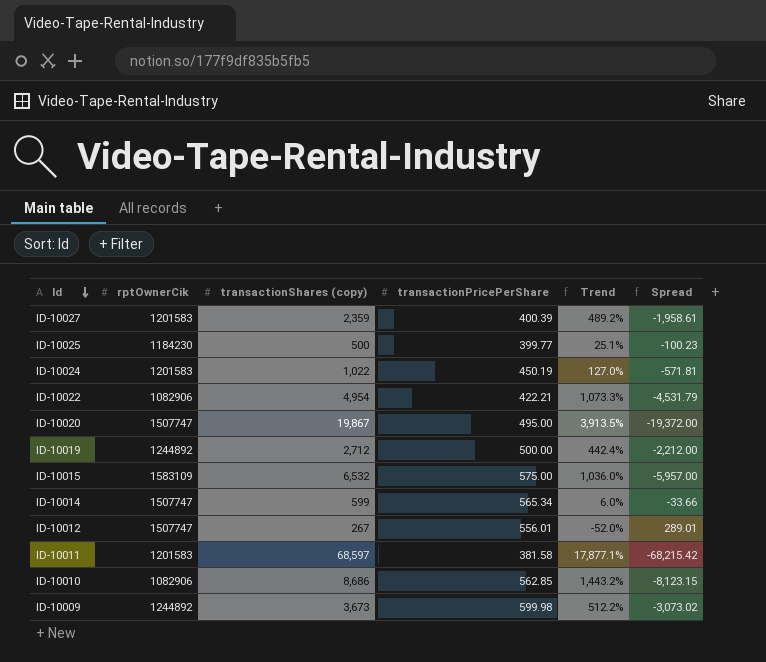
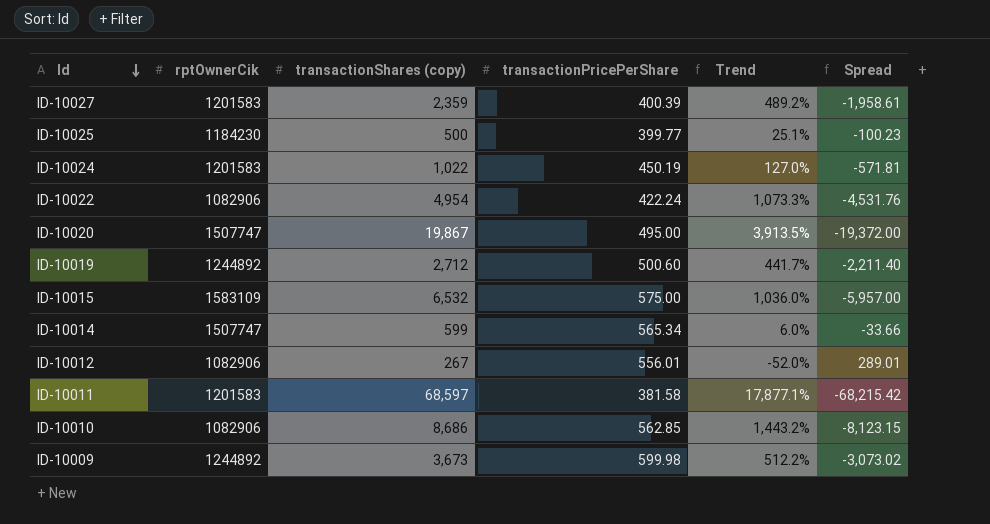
ID-10022 | transactionPricePerShare: 422.21 -> 422.24
ID-10022 | Spread: -4,531.79 -> -4,531.76
ID-10019 | transactionPricePerShare: 500.00 -> 500.60
ID-10019 | Trend: 442.4% -> 441.7%
ID-10019 | Spread: -2,212.00 -> -2,211.40
ID-10012 | rptOwnerCik: 1507747 -> 1082906

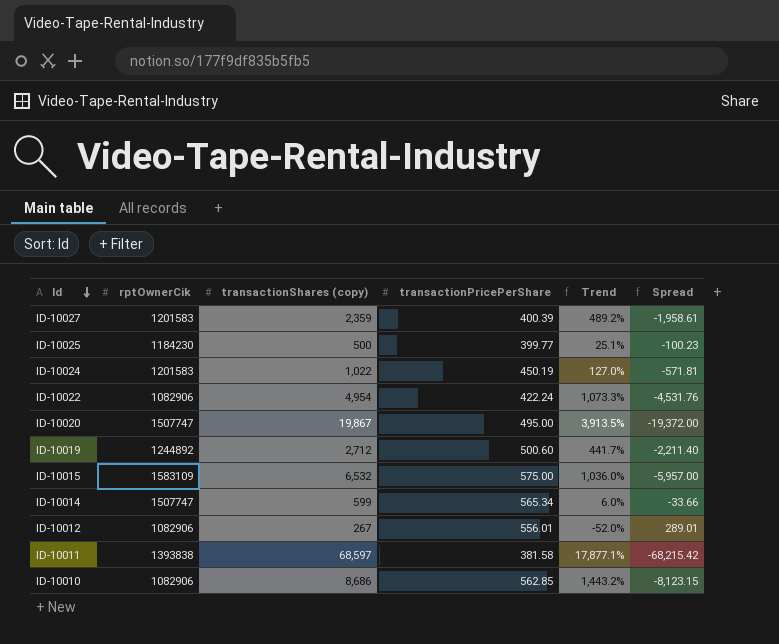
row ID-10009: 1244892 | 3,673 | 599.98 | 512.2% | -3,073.02 -> none
ID-10011 | rptOwnerCik: 1201583 -> 1393838

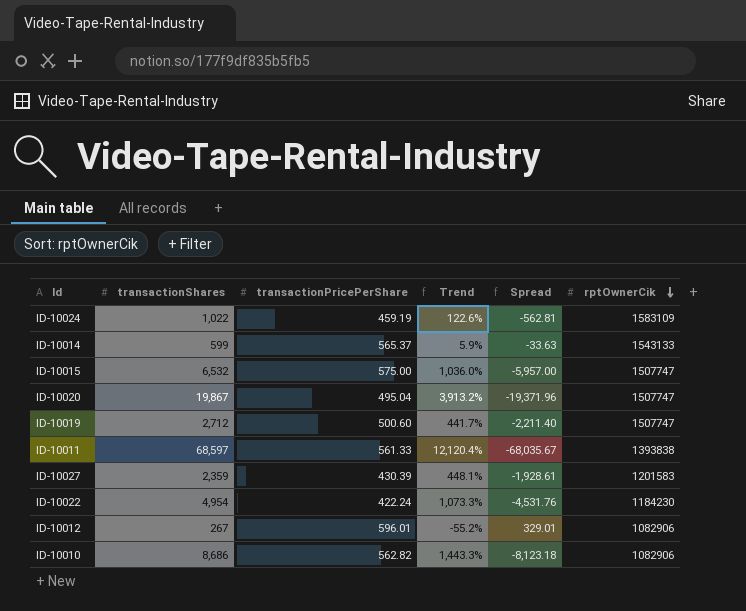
row order: Id descending -> rptOwnerCik descending
column name: transactionShares (copy) -> transactionShares
column rptOwnerCik | position: 2 -> 6
row ID-10025: 1184230 | 500 | 399.77 | 25.1% | -100.23 -> none
ID-10024 | transactionPricePerShare: 450.19 -> 459.19
ID-10024 | Trend: 127.0% -> 122.6%
ID-10024 | Spread: -571.81 -> -562.81
ID-10024 | rptOwnerCik: 1201583 -> 1583109
ID-10014 | transactionPricePerShare: 565.34 -> 565.37
ID-10014 | Trend: 6.0% -> 5.9%
ID-10014 | Spread: -33.66 -> -33.63
ID-10014 | rptOwnerCik: 1507747 -> 1543133
ID-10015 | rptOwnerCik: 1583109 -> 1507747
ID-10020 | transactionPricePerShare: 495.00 -> 495.04
ID-10020 | Trend: 3,913.5% -> 3,913.2%
ID-10020 | Spread: -19,372.00 -> -19,371.96
ID-10019 | rptOwnerCik: 1244892 -> 1507747
ID-10011 | transactionPricePerShare: 381.58 -> 561.33
ID-10011 | Trend: 17,877.1% -> 12,120.4%
ID-10011 | Spread: -68,215.42 -> -68,035.67
ID-10027 | transactionPricePerShare: 400.39 -> 430.39
ID-10027 | Trend: 489.2% -> 448.1%
ID-10027 | Spread: -1,958.61 -> -1,928.61
ID-10022 | rptOwnerCik: 1082906 -> 1184230
ID-10012 | transactionPricePerShare: 556.01 -> 596.01
ID-10012 | Trend: -52.0% -> -55.2%
ID-10012 | Spread: 289.01 -> 329.01
ID-10010 | transactionPricePerShare: 562.85 -> 562.82
ID-10010 | Trend: 1,443.2% -> 1,443.3%
ID-10010 | Spread: -8,123.15 -> -8,123.18

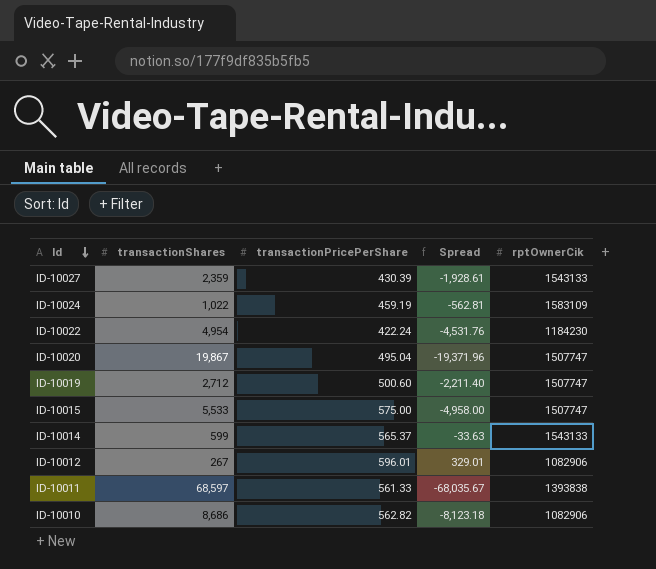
row order: rptOwnerCik descending -> Id descending
column Trend | formula: ([transactionShares] - [transactionPricePerShare]) / [transactionPricePerShare] -> none
ID-10027 | rptOwnerCik: 1201583 -> 1543133
ID-10015 | transactionShares: 6,532 -> 5,533
ID-10015 | Spread: -5,957.00 -> -4,958.00

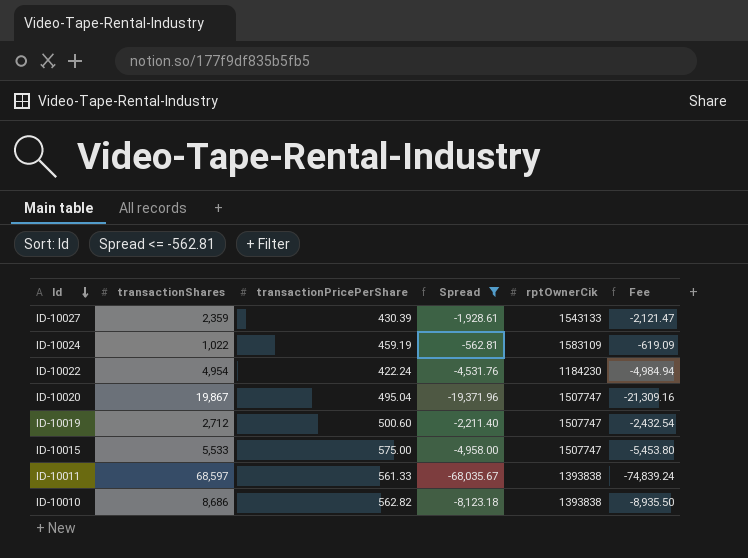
filter: none -> Spread <= -562.81
column Fee | formula: none -> [Spread] * 1.1
ID-10010 | rptOwnerCik: 1082906 -> 1393838

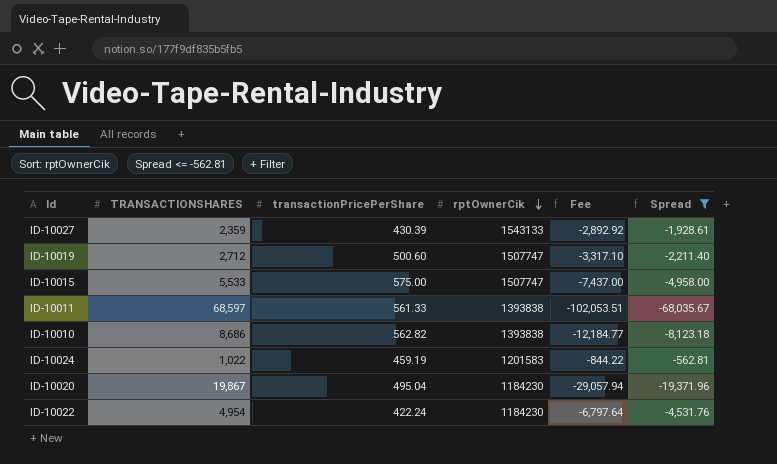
row order: Id descending -> rptOwnerCik descending
column name: transactionShares -> TRANSACTIONSHARES
column Fee | formula: [Spread] * 1.1 -> [Spread] * 1.5
column Spread | position: 4 -> 6
ID-10024 | rptOwnerCik: 1583109 -> 1201583
ID-10020 | rptOwnerCik: 1507747 -> 1184230

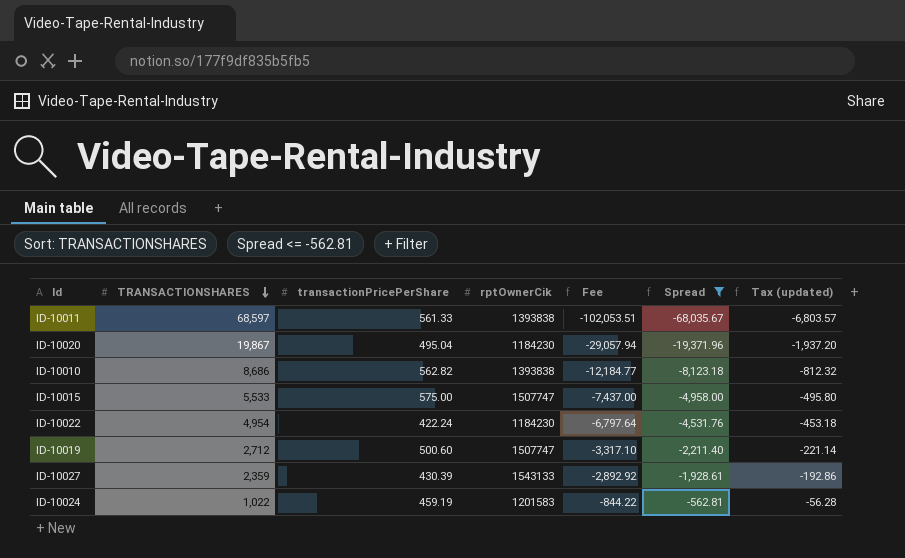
row order: rptOwnerCik descending -> TRANSACTIONSHARES descending
column Tax (updated) | formula: none -> [Spread] * 0.1

